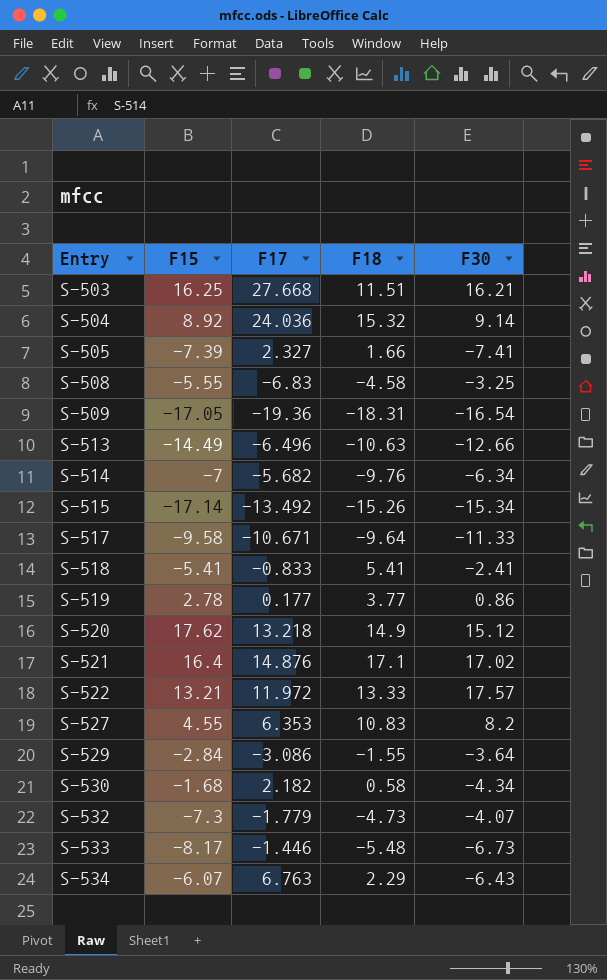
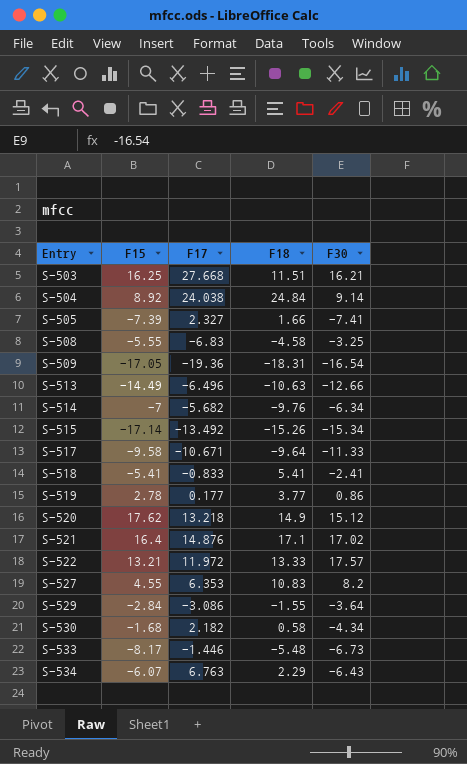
row S-532: -7.3 | -1.779 | -4.73 | -4.07 -> none
S-504 | F17: 24.036 -> 24.038
S-504 | F18: 15.32 -> 24.84

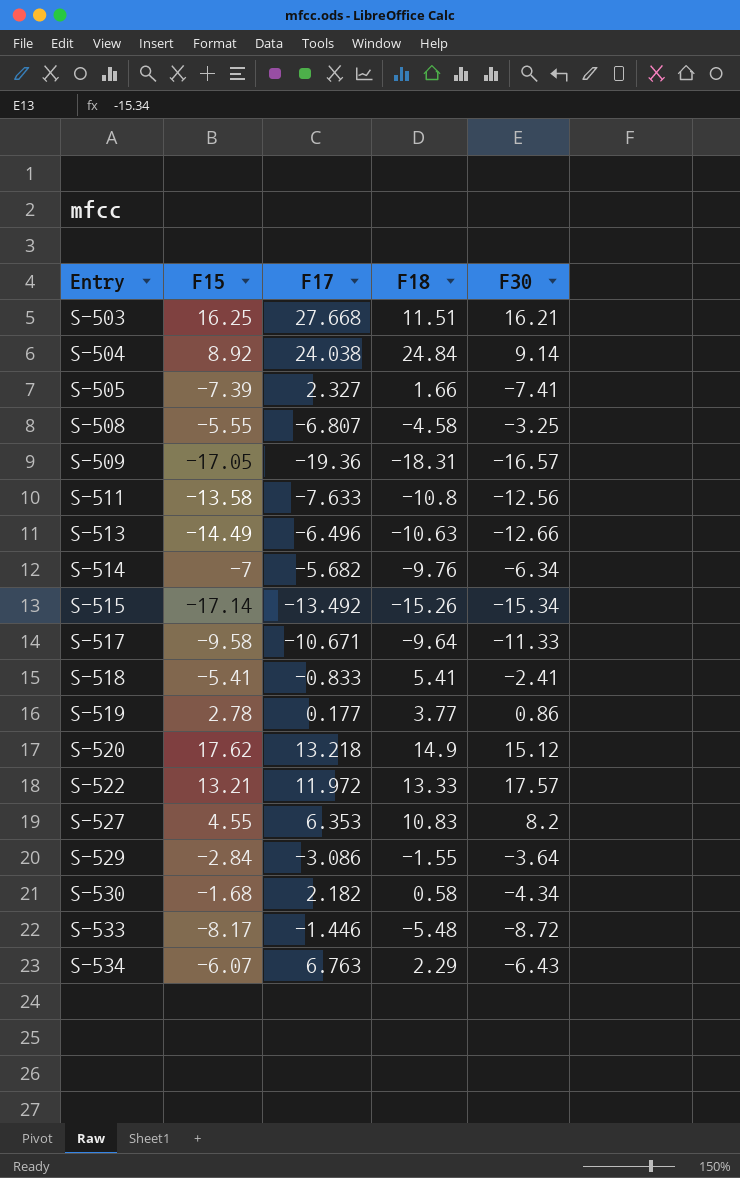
row S-521: 16.4 | 14.876 | 17.1 | 17.02 -> none
S-508 | F17: -6.83 -> -6.807
S-509 | F30: -16.54 -> -16.57
row S-511: none -> -13.58 | -7.633 | -10.8 | -12.56
S-533 | F30: -6.73 -> -8.72

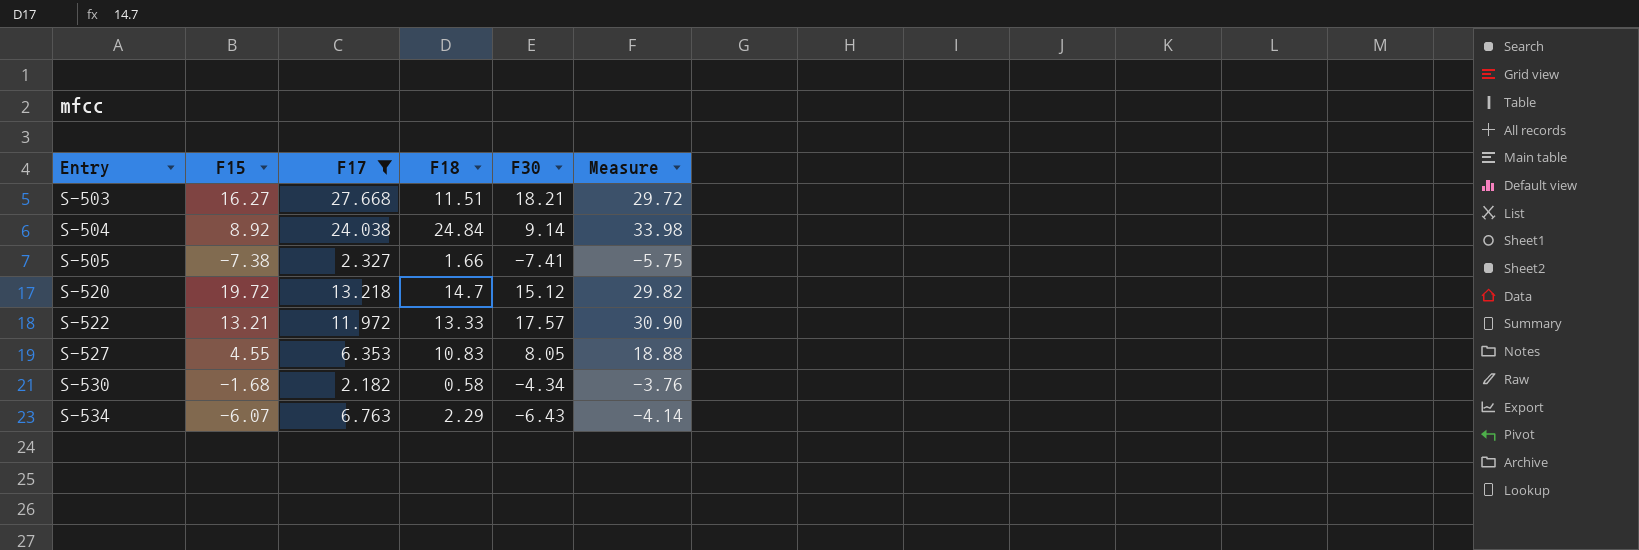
filter: none -> F17 >= 2.182
column Measure | formula: none -> [F18] + [F30]
S-503 | F15: 16.25 -> 16.27
S-503 | F30: 16.21 -> 18.21
S-505 | F15: -7.39 -> -7.38
S-520 | F15: 17.62 -> 19.72
S-520 | F18: 14.9 -> 14.7
S-527 | F30: 8.2 -> 8.05

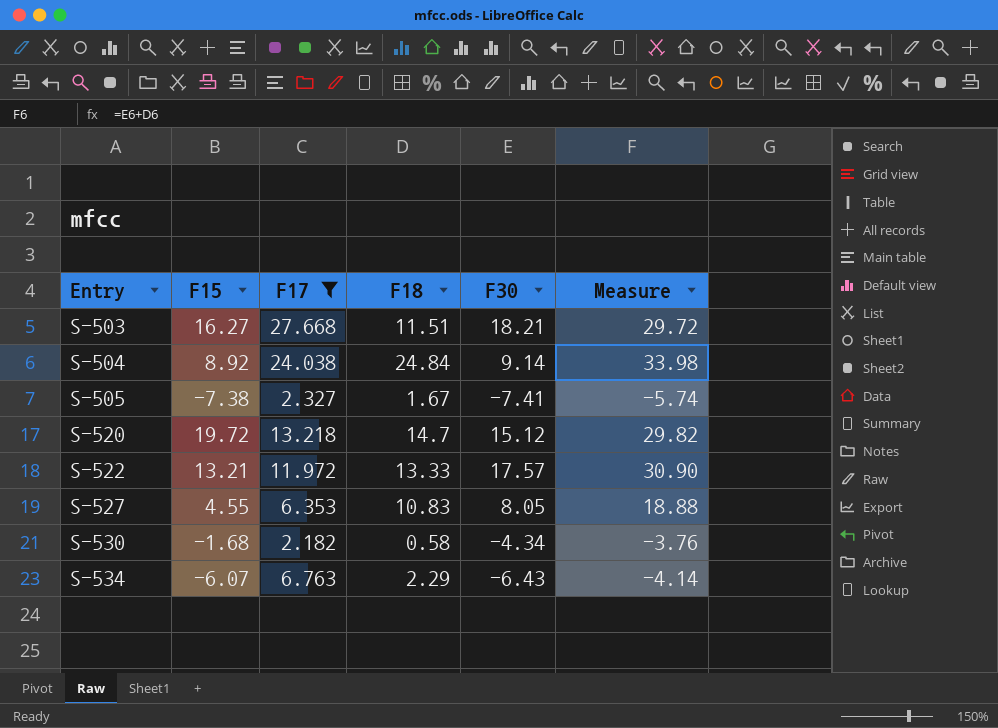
S-505 | F18: 1.66 -> 1.67
S-505 | Measure: -5.75 -> -5.74

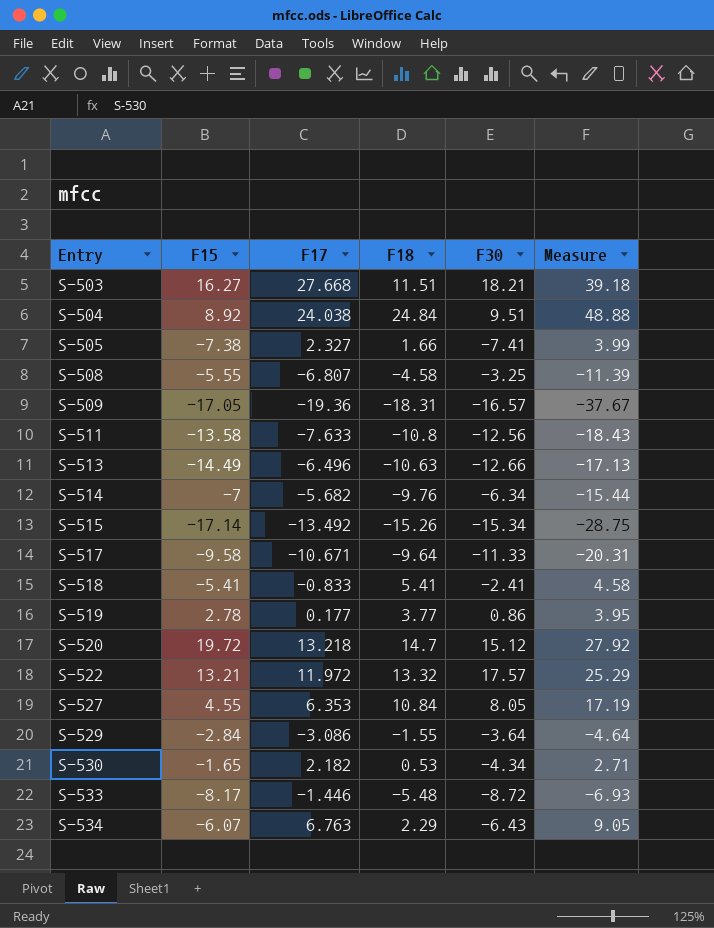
filter: F17 >= 2.182 -> none
column Measure | formula: [F18] + [F30] -> [F17] + [F18]
S-504 | F30: 9.14 -> 9.51
S-505 | F18: 1.67 -> 1.66
S-522 | F18: 13.33 -> 13.32
S-527 | F18: 10.83 -> 10.84
S-530 | F15: -1.68 -> -1.65
S-530 | F18: 0.58 -> 0.53

